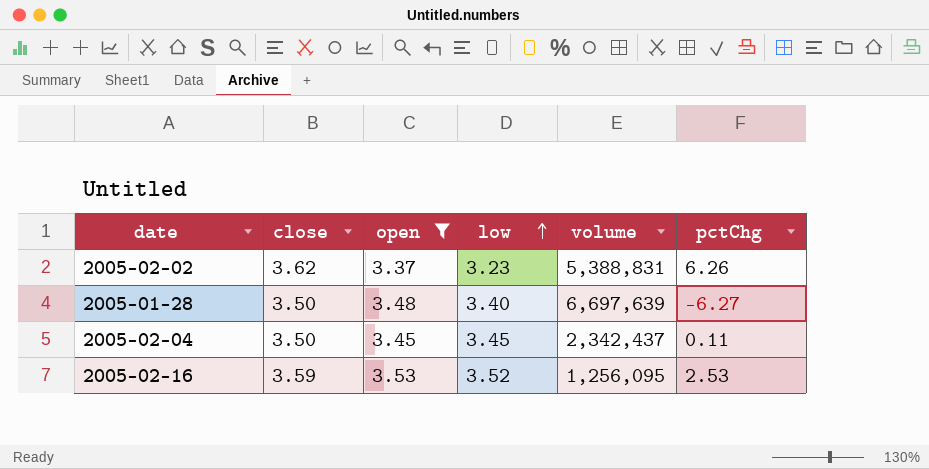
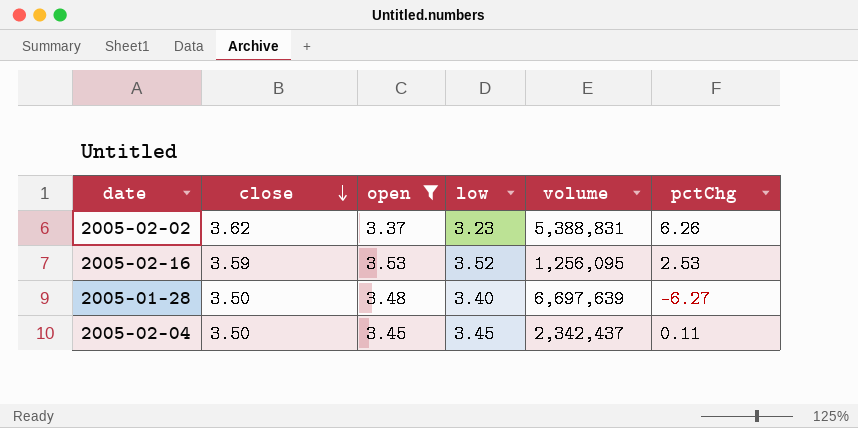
row order: low ascending -> close descending

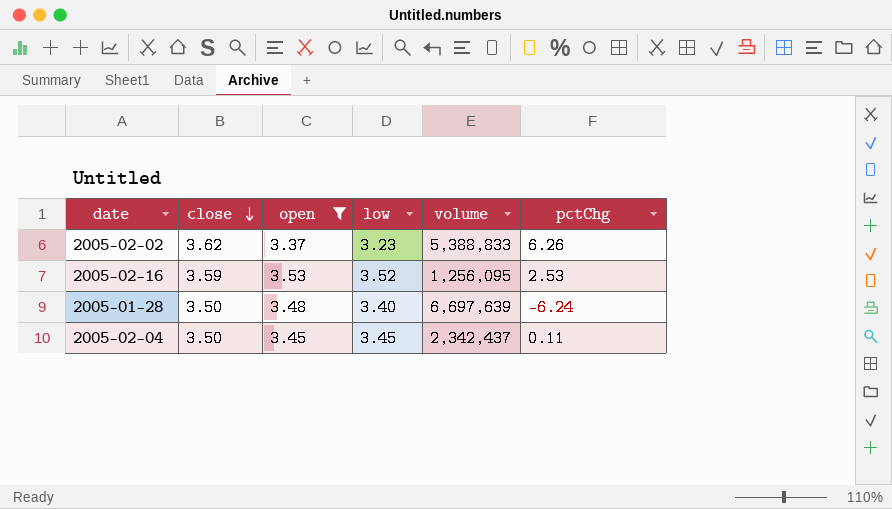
2005-02-02 | volume: 5,388,831 -> 5,388,833
2005-01-28 | pctChg: -6.27 -> -6.24

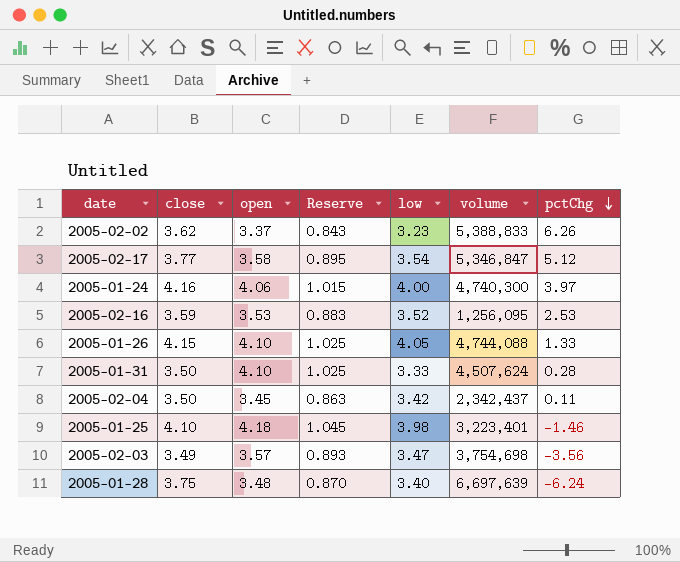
filter: open <= 3.53 -> none
row order: close descending -> pctChg descending
column Reserve | formula: none -> [open] * 0.25
2005-02-04 | low: 3.45 -> 3.42
2005-01-28 | close: 3.50 -> 3.75

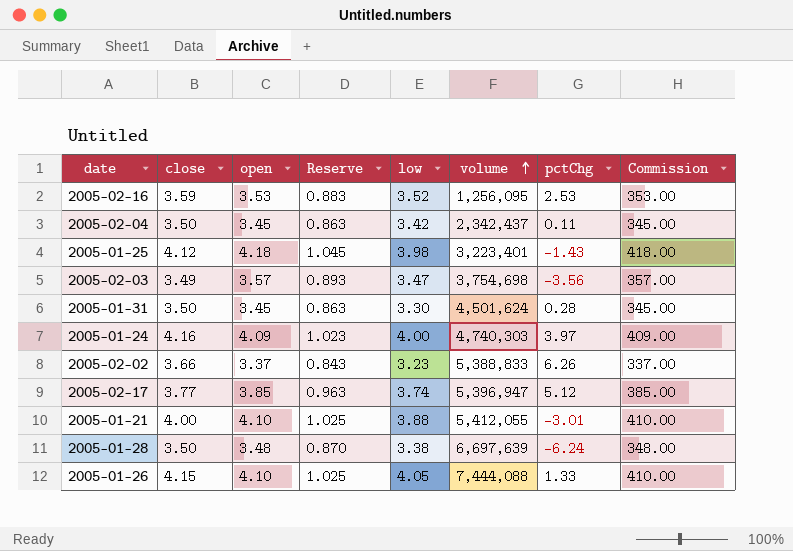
row order: pctChg descending -> volume ascending
column Commission | formula: none -> [open] * 100
2005-01-25 | close: 4.10 -> 4.12
2005-01-25 | pctChg: -1.46 -> -1.43
2005-01-31 | open: 4.10 -> 3.45
2005-01-31 | Reserve: 1.025 -> 0.863
2005-01-31 | low: 3.33 -> 3.30
2005-01-31 | volume: 4,507,624 -> 4,501,624
2005-01-24 | open: 4.06 -> 4.09
2005-01-24 | Reserve: 1.015 -> 1.023
2005-01-24 | volume: 4,740,300 -> 4,740,303
2005-02-02 | close: 3.62 -> 3.66
2005-02-17 | open: 3.58 -> 3.85
2005-02-17 | Reserve: 0.895 -> 0.963
2005-02-17 | low: 3.54 -> 3.74
2005-02-17 | volume: 5,346,847 -> 5,396,947
row 2005-01-21: none -> 4.00 | 4.10 | 1.025 | 3.88 | 5,412,055 | -3.01 | 410.00
2005-01-28 | close: 3.75 -> 3.50
2005-01-28 | low: 3.40 -> 3.38
2005-01-26 | volume: 4,744,088 -> 7,444,088

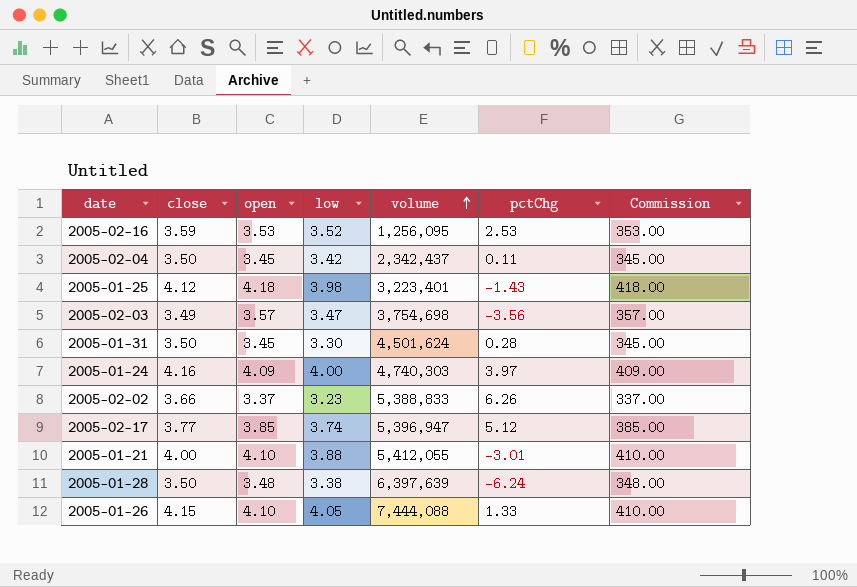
column Reserve | formula: [open] * 0.25 -> none
2005-01-28 | volume: 6,697,639 -> 6,397,639

